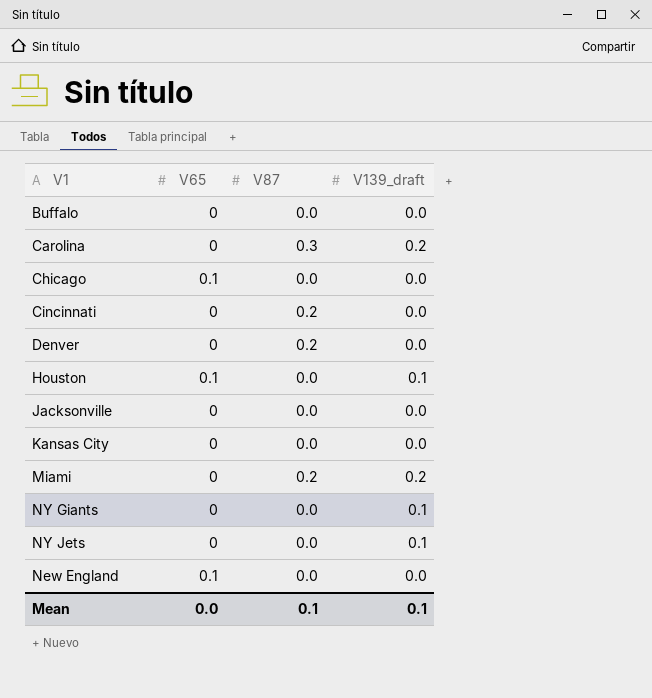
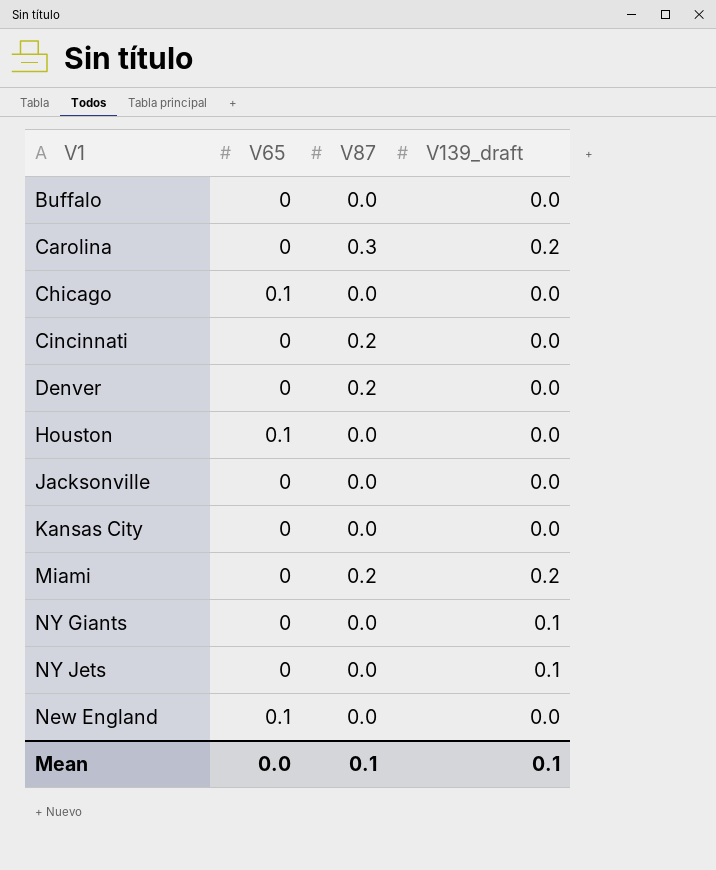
Houston | V139_draft: 0.1 -> 0.0

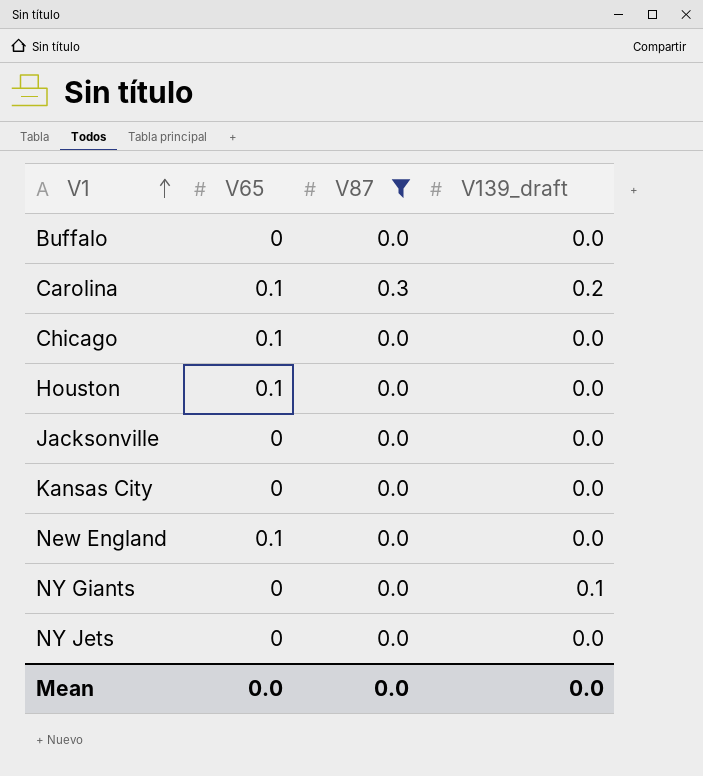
filter: none -> V87 != 0.2
row order: none -> V1 ascending
Carolina | V65: 0 -> 0.1
NY Jets | V139_draft: 0.1 -> 0.0
Mean | V87: 0.1 -> 0.0
Mean | V139_draft: 0.1 -> 0.0

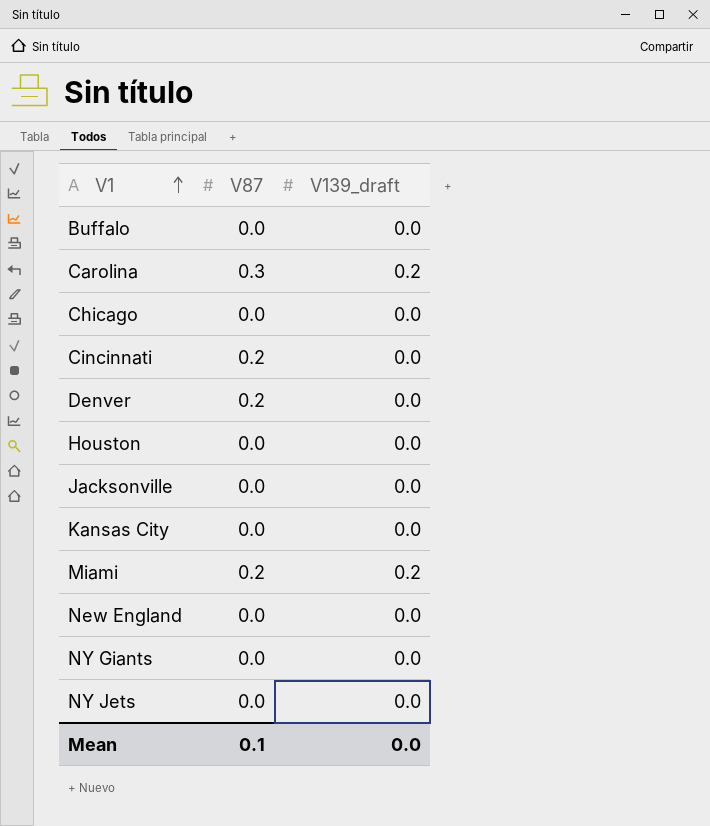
filter: V87 != 0.2 -> none
column V65 | position: 2 -> none
NY Giants | V139_draft: 0.1 -> 0.0
Mean | V87: 0.0 -> 0.1

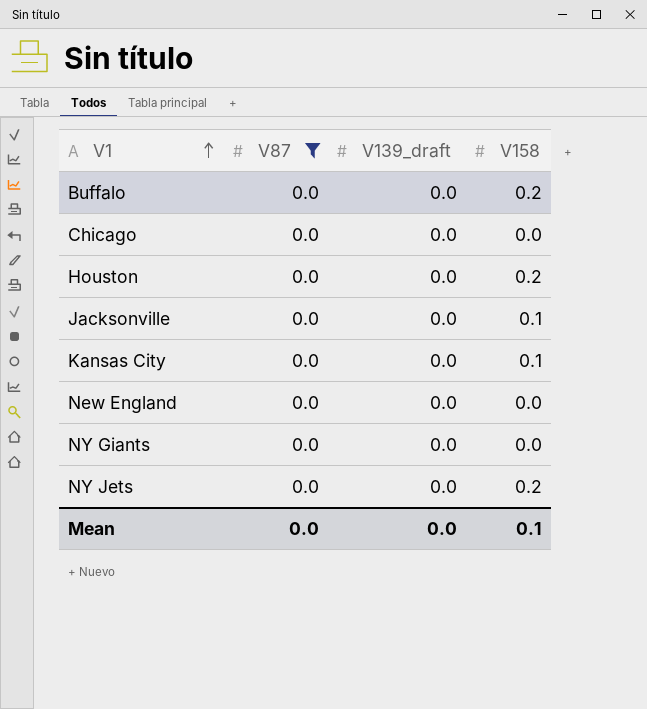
filter: none -> V87 = 0.0
column V158 | position: none -> 4
Mean | V87: 0.1 -> 0.0

